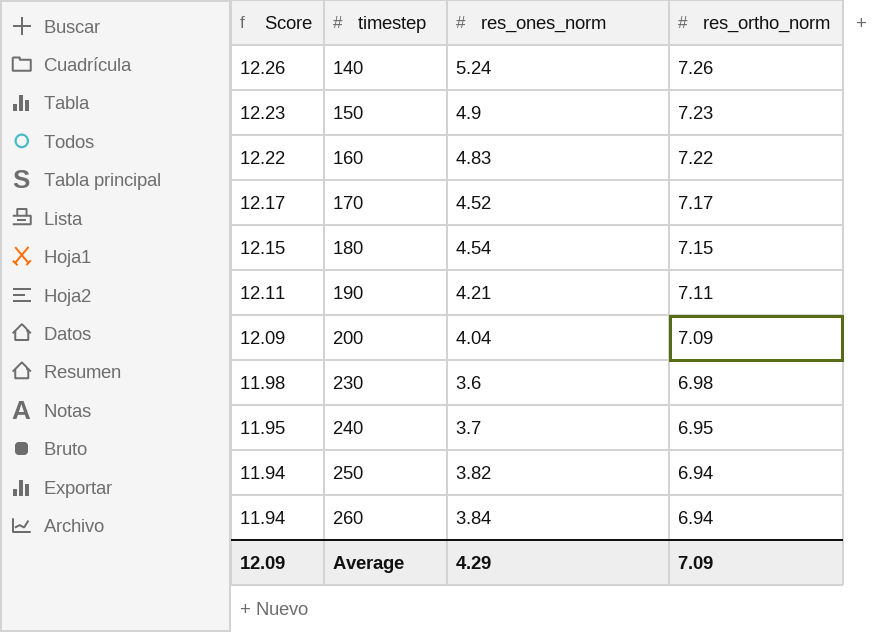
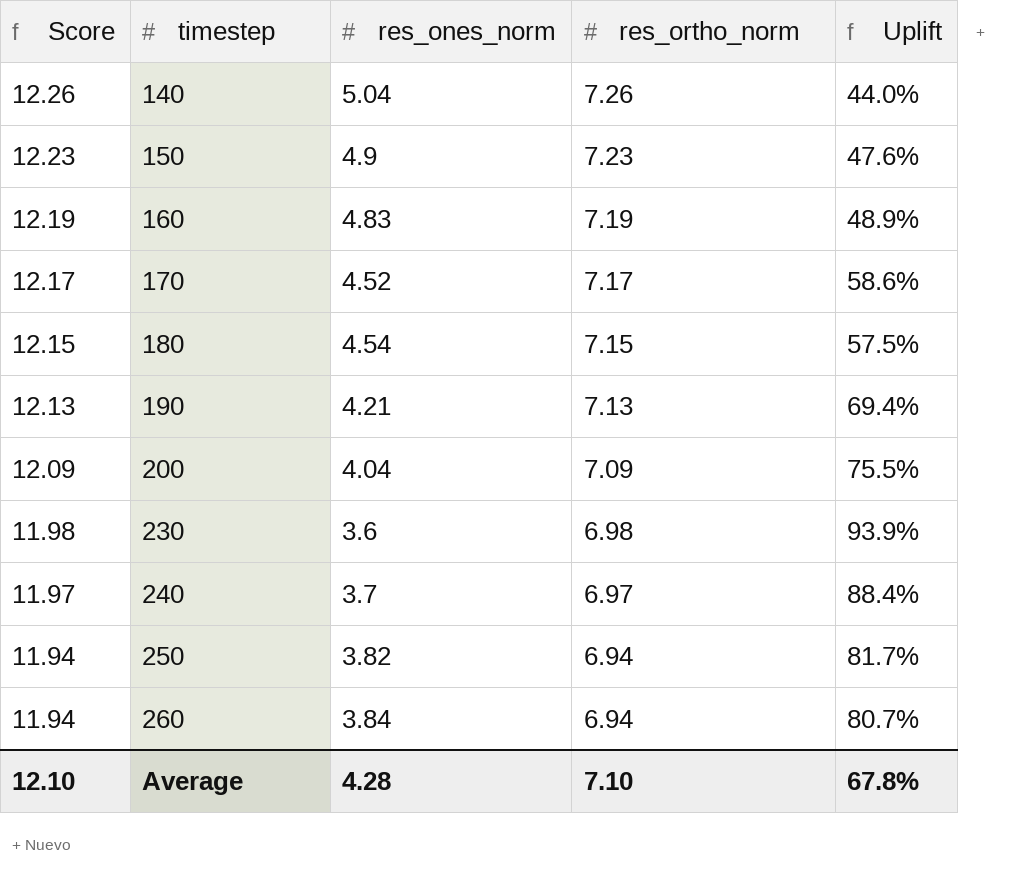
column Uplift | formula: none -> ([res_ortho_norm] - [res_ones_norm]) / [res_ones_norm]
140 | res_ones_norm: 5.24 -> 5.04
160 | Score: 12.22 -> 12.19
160 | res_ortho_norm: 7.22 -> 7.19
190 | Score: 12.11 -> 12.13
190 | res_ortho_norm: 7.11 -> 7.13
240 | Score: 11.95 -> 11.97
240 | res_ortho_norm: 6.95 -> 6.97
Average | Score: 12.09 -> 12.10
Average | res_ones_norm: 4.29 -> 4.28
Average | res_ortho_norm: 7.09 -> 7.10

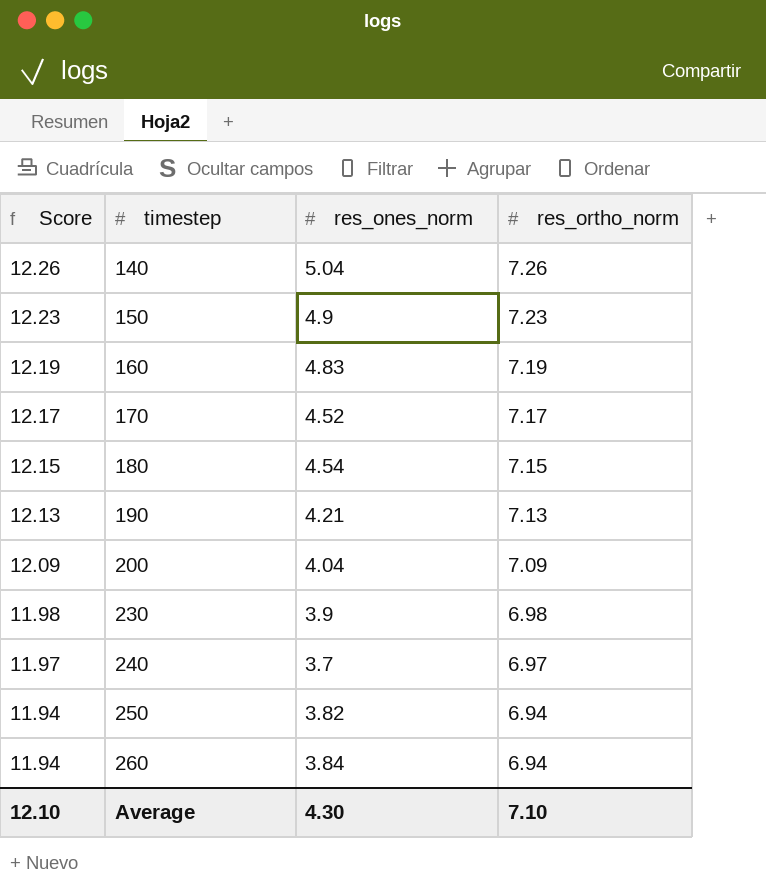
column Uplift | formula: ([res_ortho_norm] - [res_ones_norm]) / [res_ones_norm] -> none
230 | res_ones_norm: 3.6 -> 3.9
Average | res_ones_norm: 4.28 -> 4.30

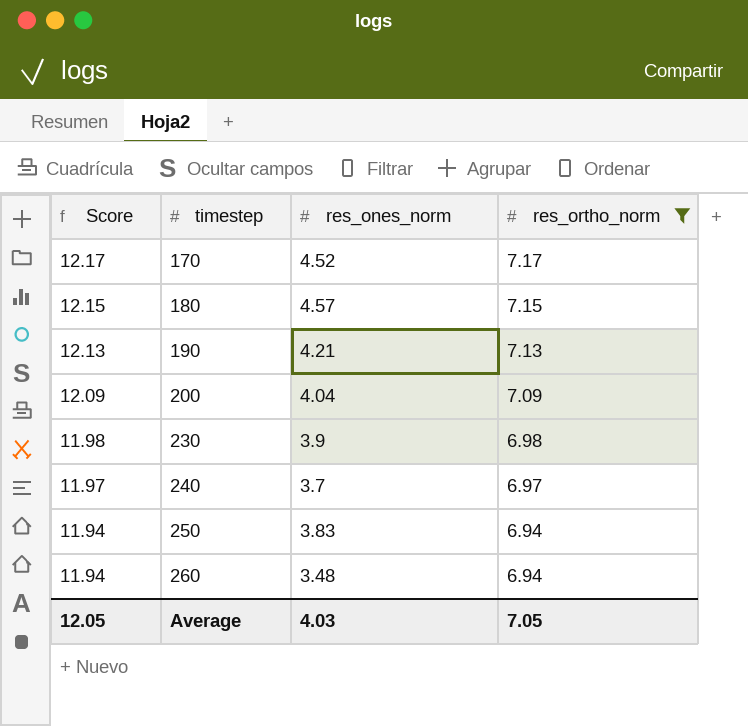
filter: none -> res_ortho_norm <= 7.17
180 | res_ones_norm: 4.54 -> 4.57
250 | res_ones_norm: 3.82 -> 3.83
260 | res_ones_norm: 3.84 -> 3.48
Average | Score: 12.10 -> 12.05
Average | res_ones_norm: 4.30 -> 4.03
Average | res_ortho_norm: 7.10 -> 7.05

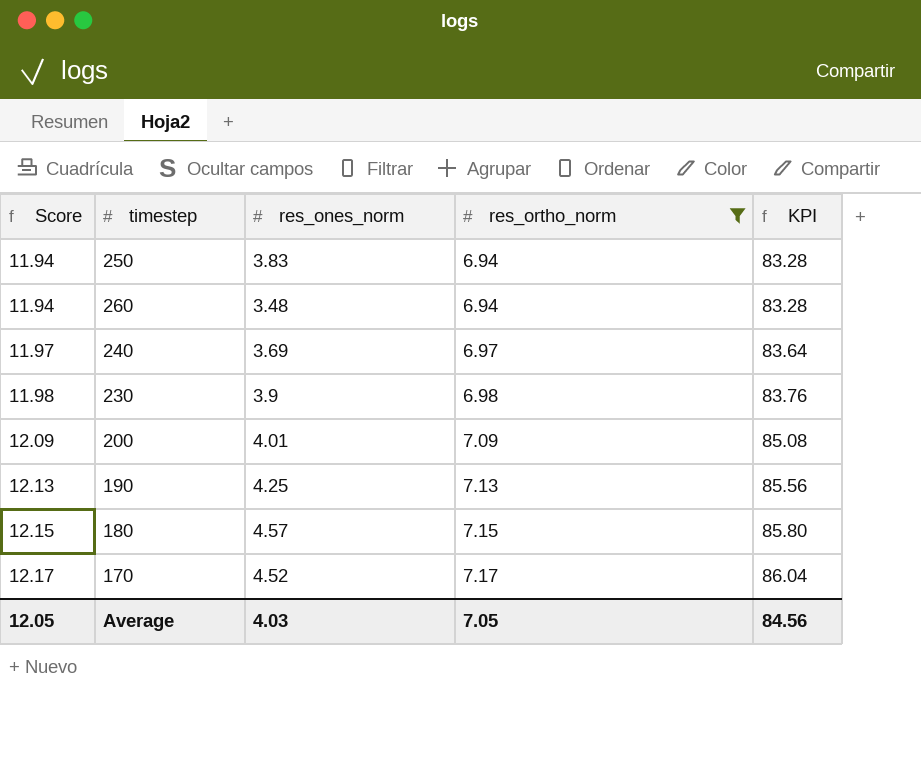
row order: Score descending -> Score ascending
column KPI | formula: none -> [res_ortho_norm] * 12
240 | res_ones_norm: 3.7 -> 3.69
200 | res_ones_norm: 4.04 -> 4.01
190 | res_ones_norm: 4.21 -> 4.25

